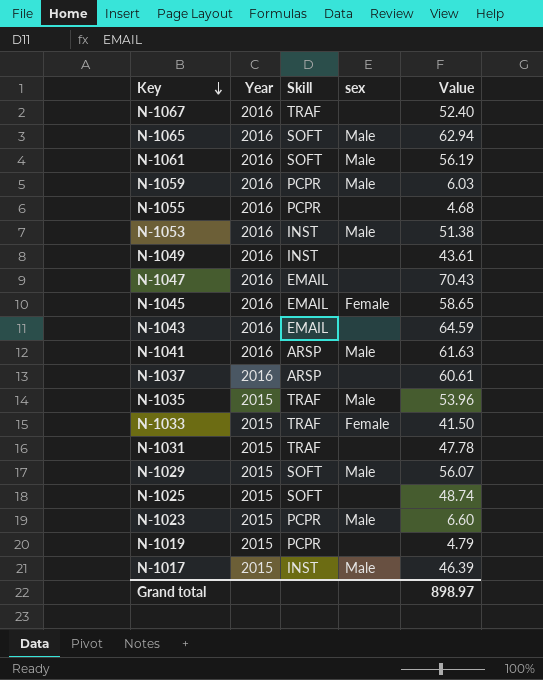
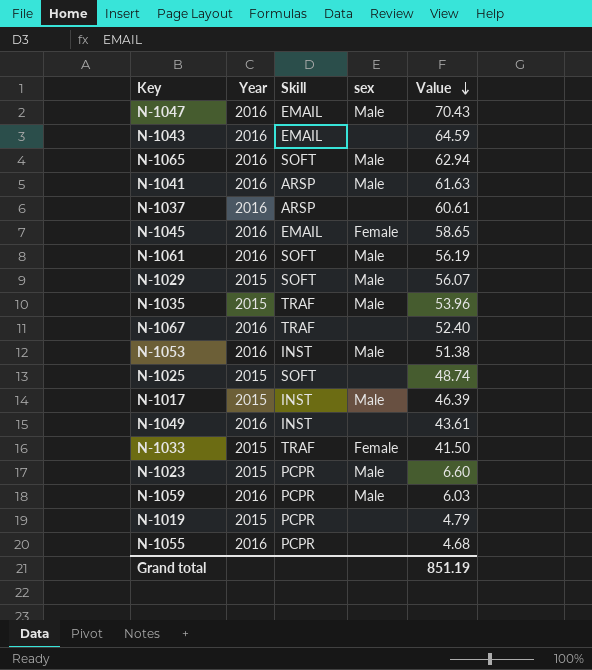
row order: Key descending -> Value descending
row N-1031: 2015 | TRAF | none | 47.78 -> none
N-1047 | sex: none -> Male
Grand total | Value: 898.97 -> 851.19

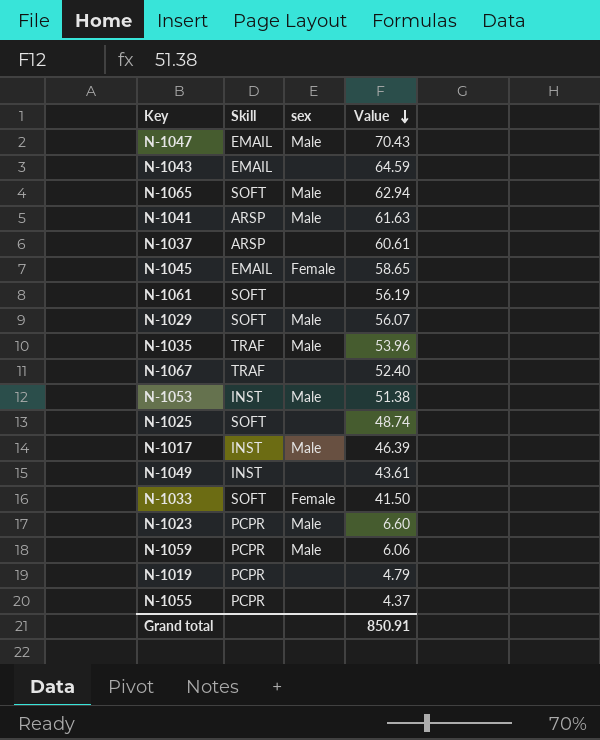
column Year | position: 2 -> none
N-1061 | sex: Male -> none
N-1033 | Skill: TRAF -> SOFT
N-1059 | Value: 6.03 -> 6.06
N-1055 | Value: 4.68 -> 4.37
Grand total | Value: 851.19 -> 850.91

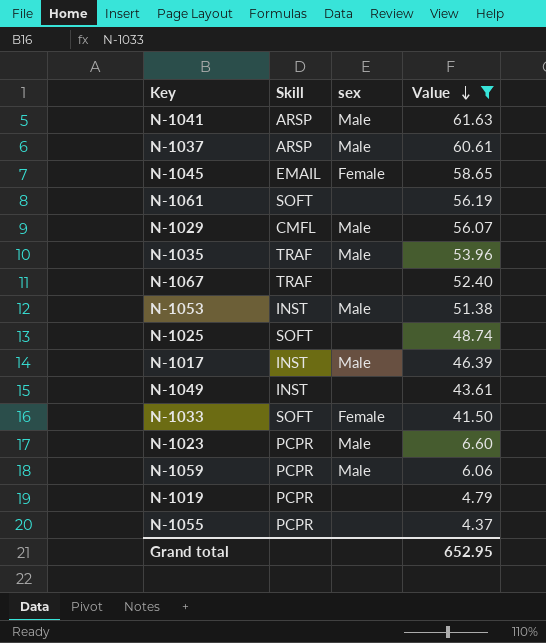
filter: none -> Value <= 61.63
N-1037 | sex: none -> Male
N-1029 | Skill: SOFT -> CMFL
Grand total | Value: 850.91 -> 652.95

